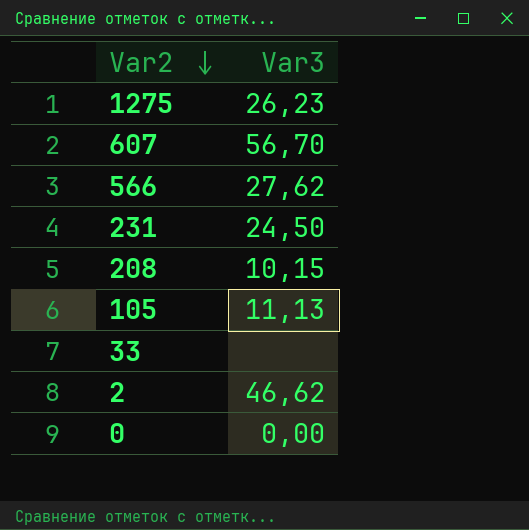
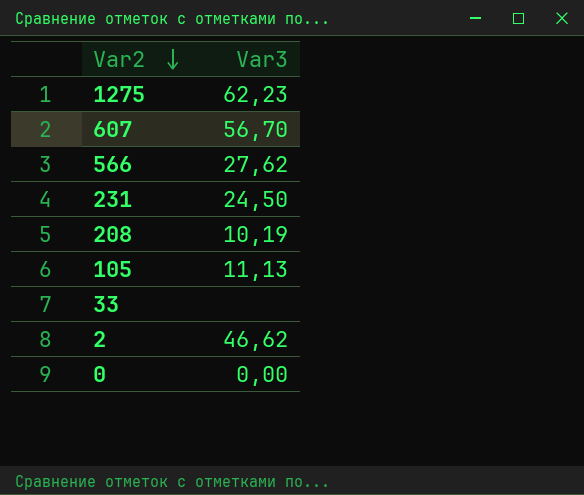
1275 | Var3: 26,23 -> 62,23
208 | Var3: 10,15 -> 10,19

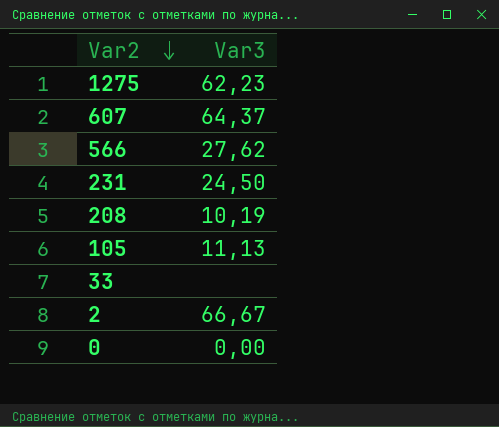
607 | Var3: 56,70 -> 64,37
2 | Var3: 46,62 -> 66,67

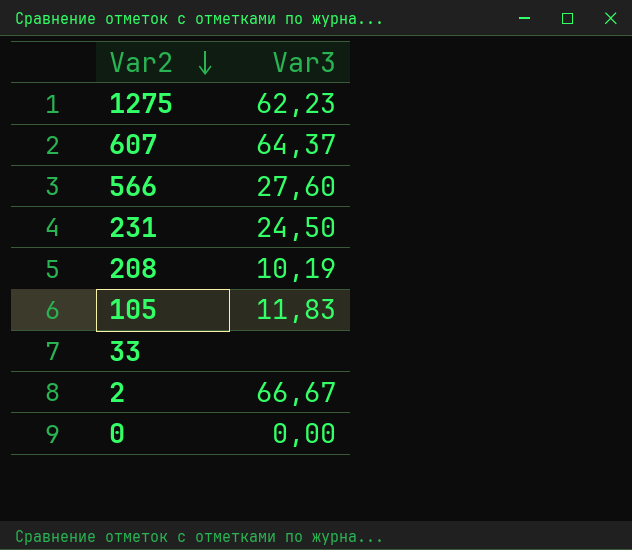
566 | Var3: 27,62 -> 27,60
105 | Var3: 11,13 -> 11,83

